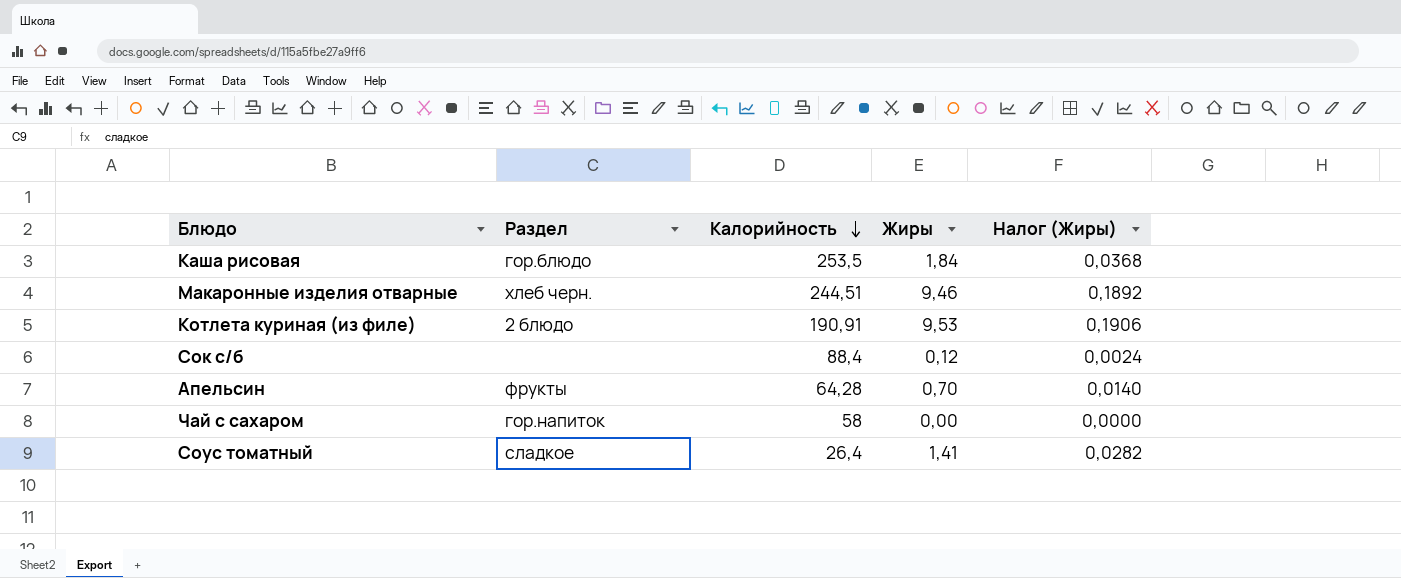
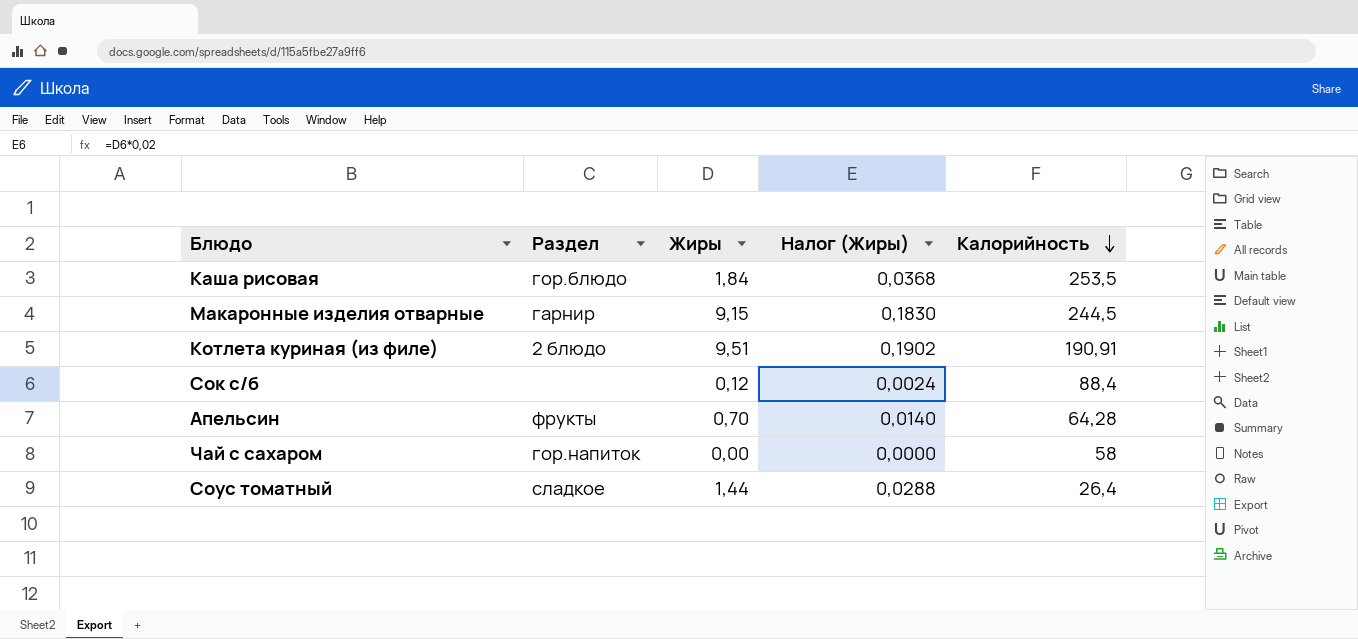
column Калорийность | position: 3 -> 5
Макаронные изделия отварные | Раздел: хлеб черн. -> гарнир
Макаронные изделия отварные | Жиры: 9,46 -> 9,15
Макаронные изделия отварные | Налог (Жиры): 0,1892 -> 0,1830
Макаронные изделия отварные | Калорийность: 244,51 -> 244,5
Котлета куриная (из филе) | Жиры: 9,53 -> 9,51
Котлета куриная (из филе) | Налог (Жиры): 0,1906 -> 0,1902
Соус томатный | Жиры: 1,41 -> 1,44
Соус томатный | Налог (Жиры): 0,0282 -> 0,0288

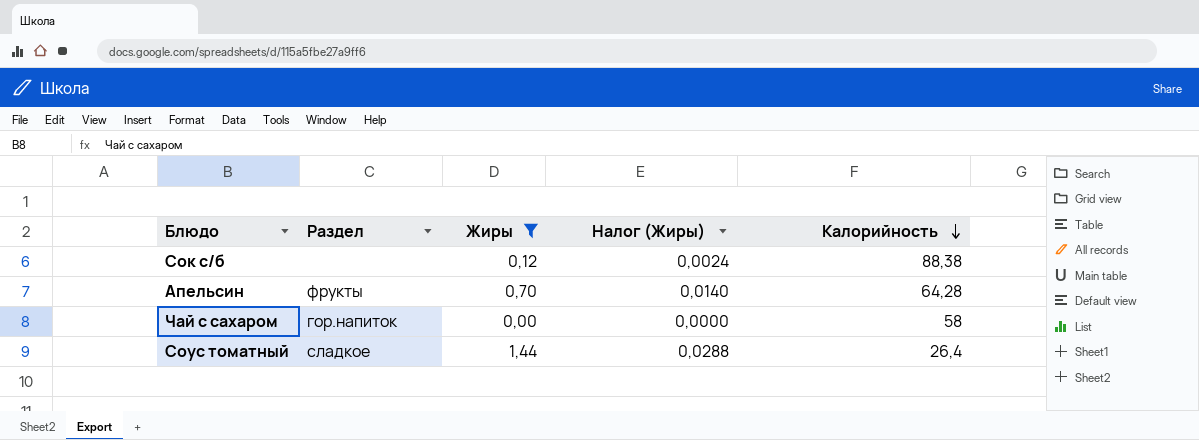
filter: none -> Жиры <= 1,44
Сок с/б | Калорийность: 88,4 -> 88,38

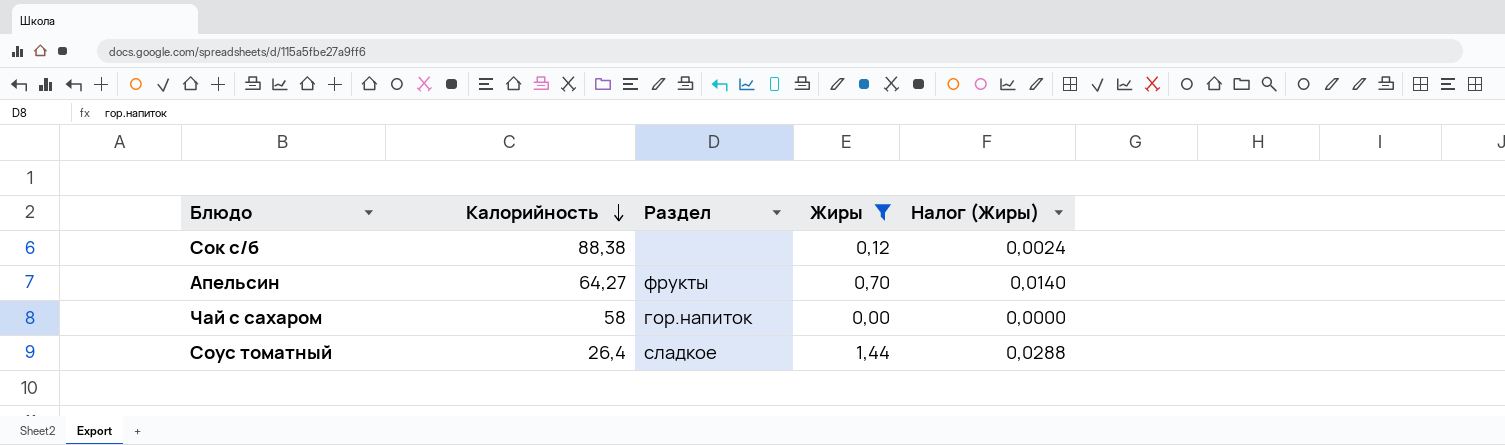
column Калорийность | position: 5 -> 2
Апельсин | Калорийность: 64,28 -> 64,27

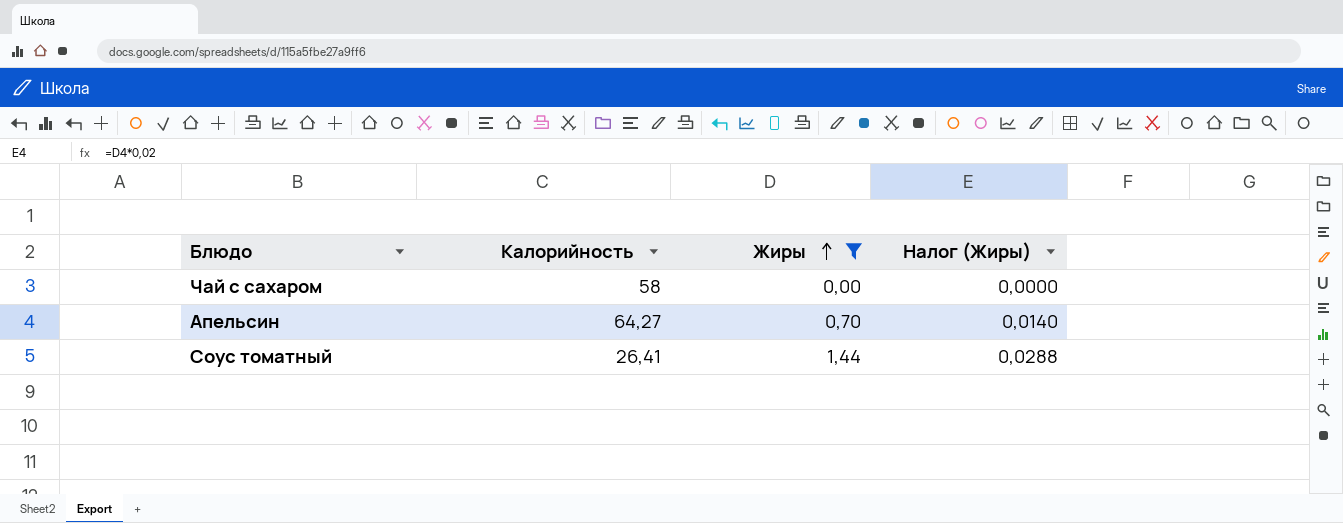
row order: Калорийность descending -> Жиры ascending
column Раздел | position: 3 -> none
row Сок с/б: 88,38 | none | 0,12 | 0,0024 -> none
Соус томатный | Калорийность: 26,4 -> 26,41

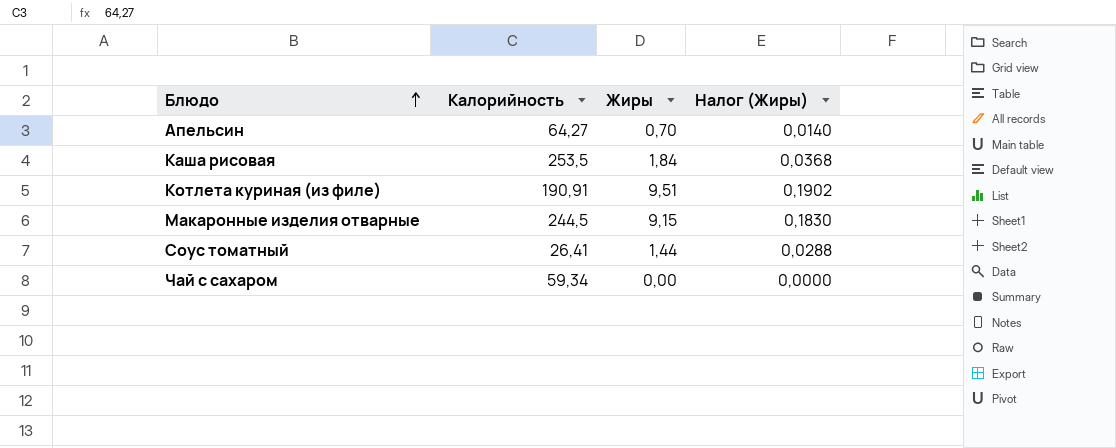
filter: Жиры <= 1,44 -> none
row order: Жиры ascending -> Блюдо ascending
Чай с сахаром | Калорийность: 58 -> 59,34

